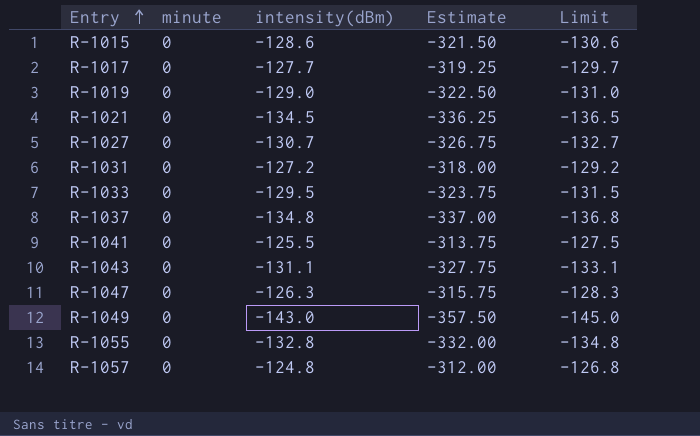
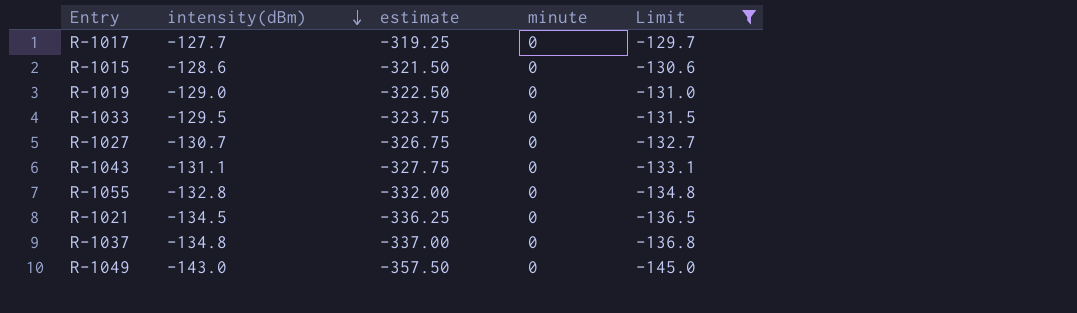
filter: none -> Limit <= -129.7
row order: Entry ascending -> intensity(dBm) descending
column name: Estimate -> estimate
column minute | position: 2 -> 4

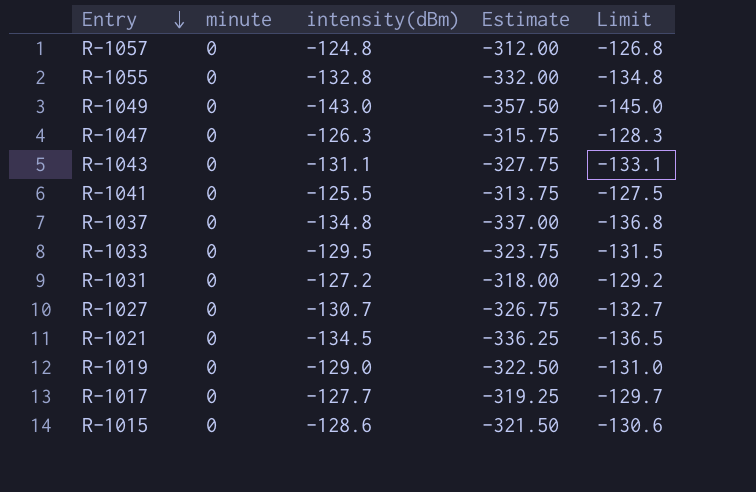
filter: Limit <= -129.7 -> none
row order: intensity(dBm) descending -> Entry descending
column minute | position: 4 -> 2
column name: estimate -> Estimate

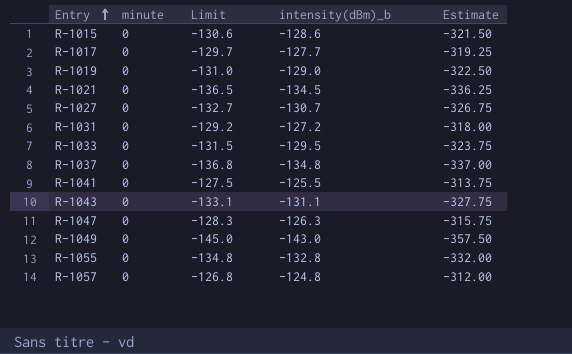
row order: Entry descending -> Entry ascending
column Limit | position: 5 -> 3
column name: intensity(dBm) -> intensity(dBm)_b

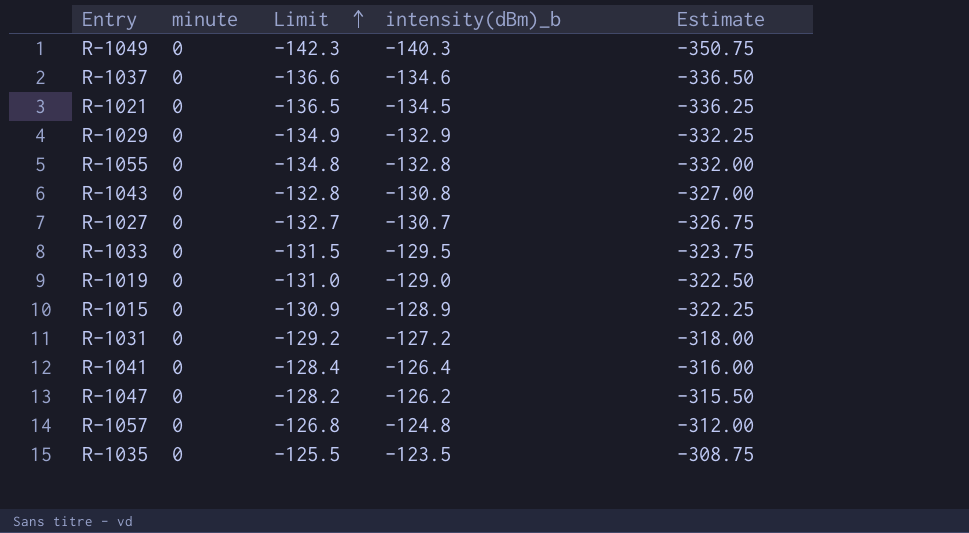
row order: Entry ascending -> Limit ascending
row R-1017: 0 | -129.7 | -127.7 | -319.25 -> none
R-1049 | Limit: -145.0 -> -142.3
R-1049 | intensity(dBm)_b: -143.0 -> -140.3
R-1049 | Estimate: -357.50 -> -350.75
R-1037 | Limit: -136.8 -> -136.6
R-1037 | intensity(dBm)_b: -134.8 -> -134.6
R-1037 | Estimate: -337.00 -> -336.50
row R-1029: none -> 0 | -134.9 | -132.9 | -332.25
R-1043 | Limit: -133.1 -> -132.8
R-1043 | intensity(dBm)_b: -131.1 -> -130.8
R-1043 | Estimate: -327.75 -> -327.00
R-1015 | Limit: -130.6 -> -130.9
R-1015 | intensity(dBm)_b: -128.6 -> -128.9
R-1015 | Estimate: -321.50 -> -322.25
R-1041 | Limit: -127.5 -> -128.4
R-1041 | intensity(dBm)_b: -125.5 -> -126.4
R-1041 | Estimate: -313.75 -> -316.00
R-1047 | Limit: -128.3 -> -128.2
R-1047 | intensity(dBm)_b: -126.3 -> -126.2
R-1047 | Estimate: -315.75 -> -315.50
row R-1035: none -> 0 | -125.5 | -123.5 | -308.75

